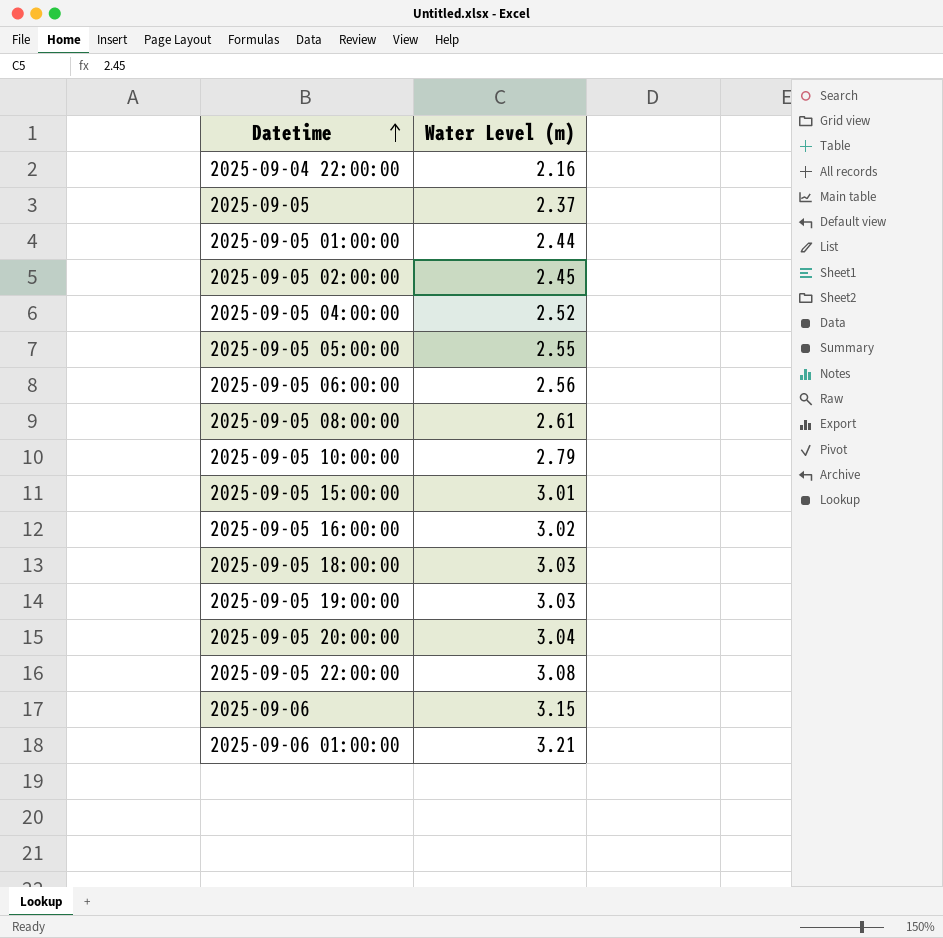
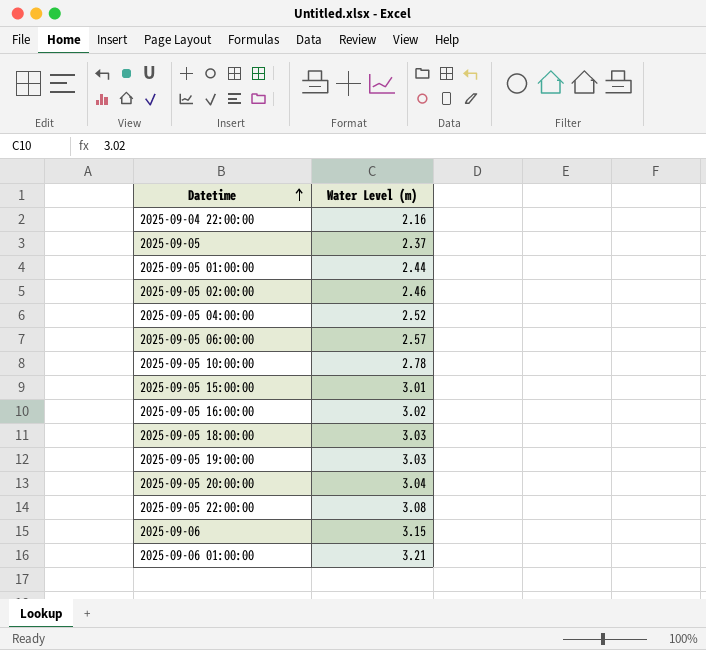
row 2025-09-05 05:00:00: 2.55 -> none
row 2025-09-05 08:00:00: 2.61 -> none
2025-09-05 02:00:00 | Water Level (m): 2.45 -> 2.46
2025-09-05 06:00:00 | Water Level (m): 2.56 -> 2.57
2025-09-05 10:00:00 | Water Level (m): 2.79 -> 2.78

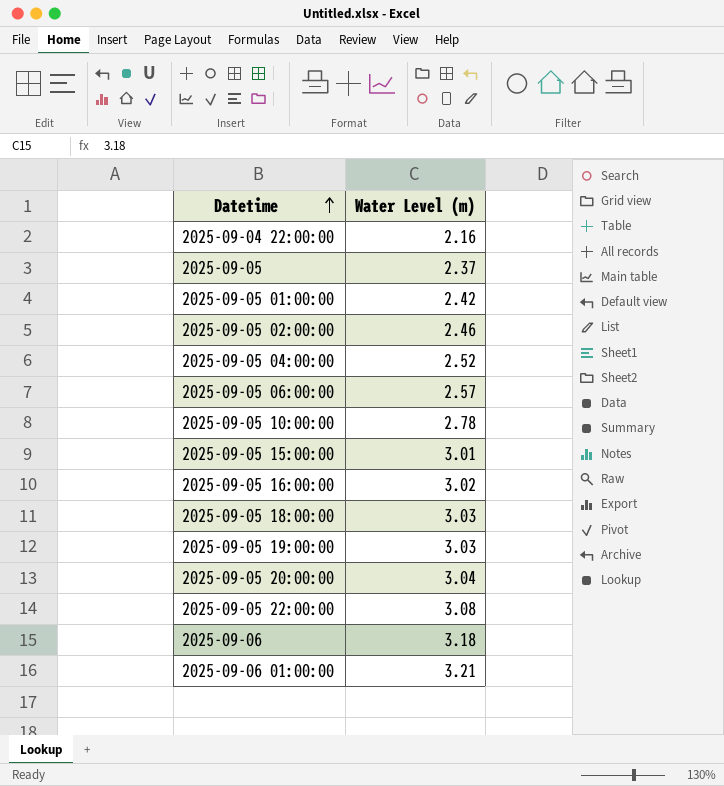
2025-09-05 01:00:00 | Water Level (m): 2.44 -> 2.42
2025-09-06 | Water Level (m): 3.15 -> 3.18

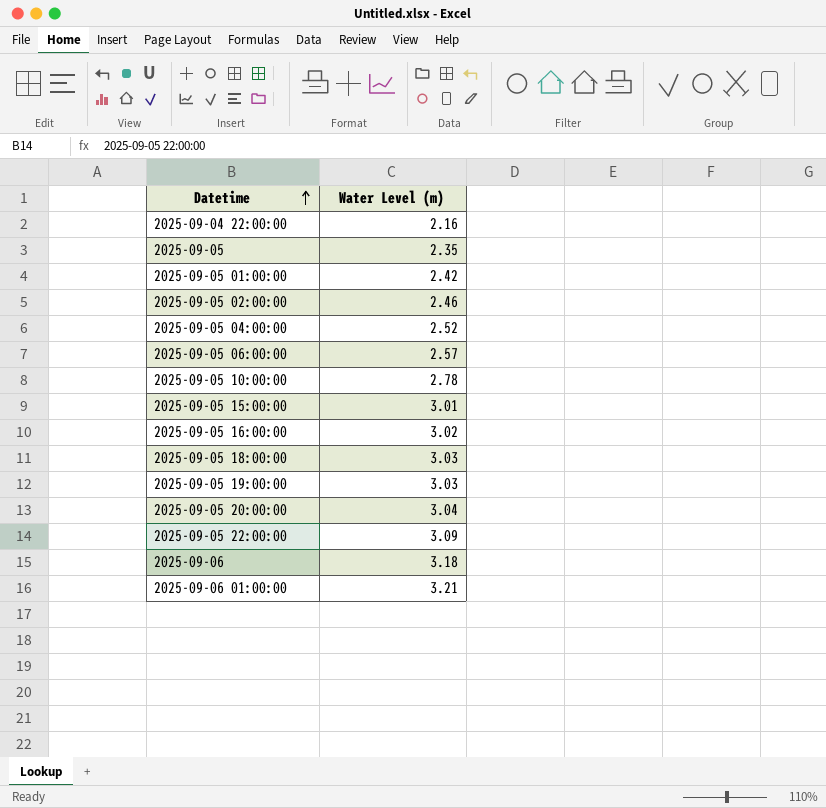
2025-09-05 | Water Level (m): 2.37 -> 2.35
2025-09-05 22:00:00 | Water Level (m): 3.08 -> 3.09

